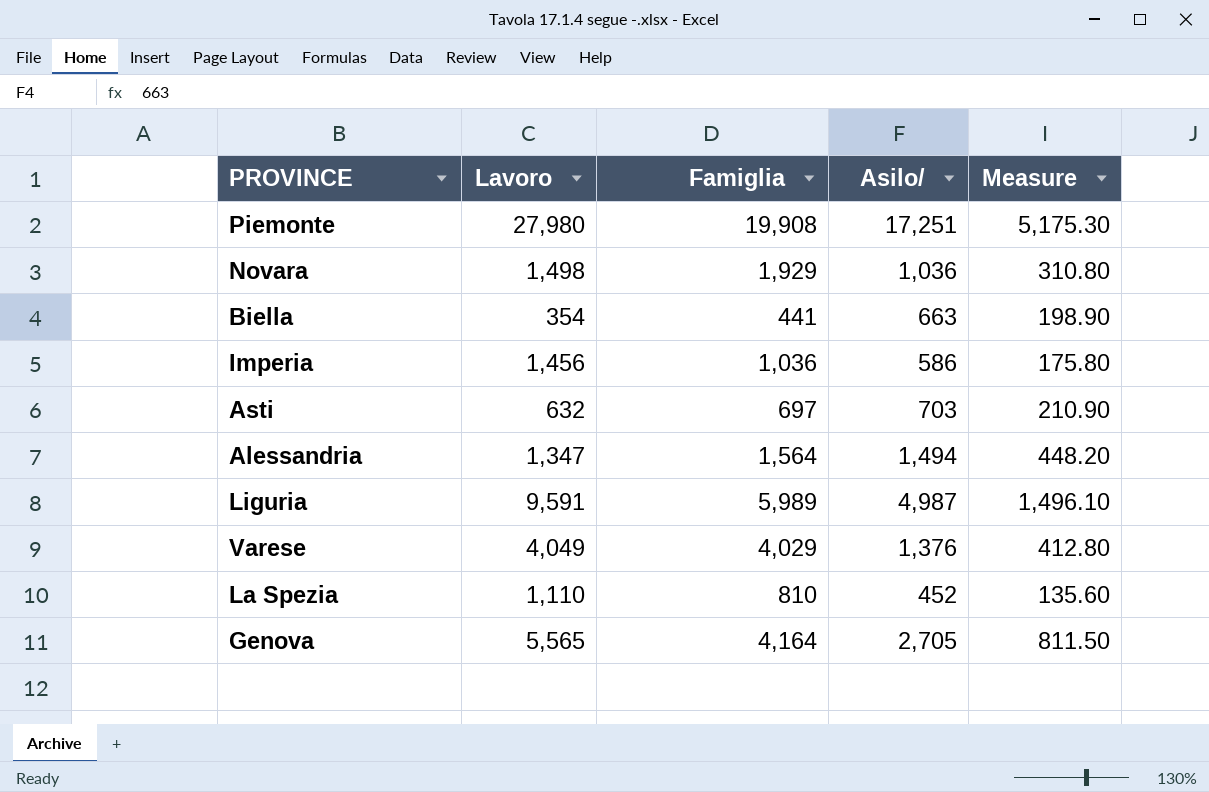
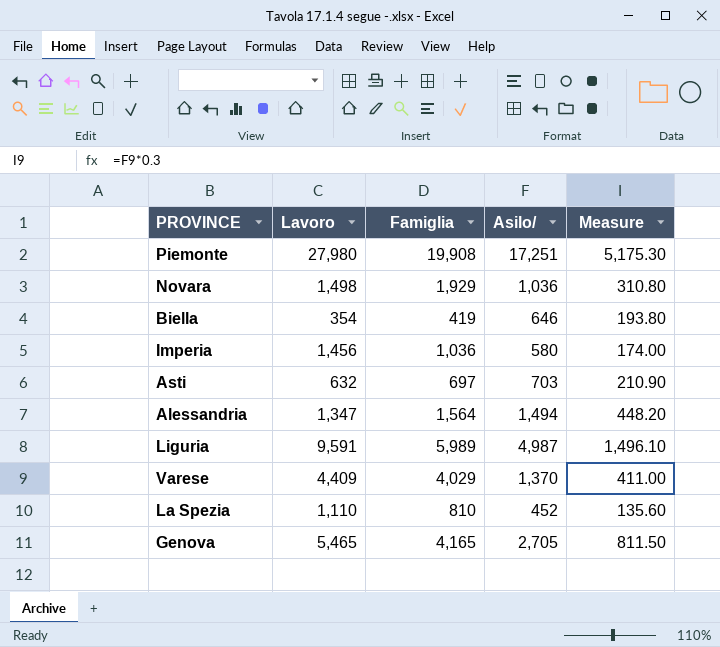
Biella | Famiglia: 441 -> 419
Biella | Asilo/: 663 -> 646
Biella | Measure: 198.90 -> 193.80
Imperia | Asilo/: 586 -> 580
Imperia | Measure: 175.80 -> 174.00
Varese | Lavoro: 4,049 -> 4,409
Varese | Asilo/: 1,376 -> 1,370
Varese | Measure: 412.80 -> 411.00
Genova | Lavoro: 5,565 -> 5,465
Genova | Famiglia: 4,164 -> 4,165

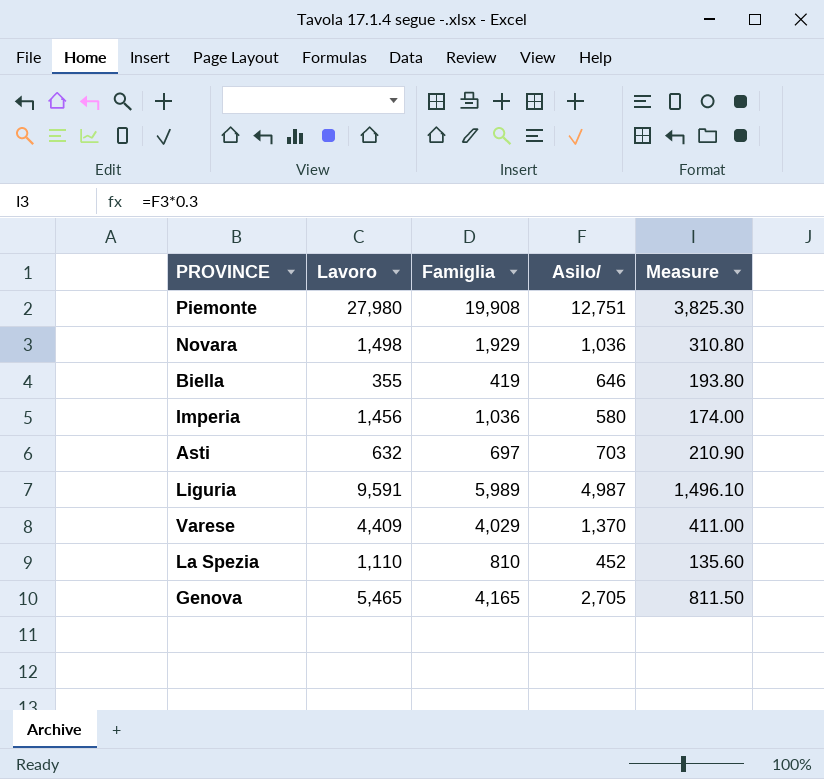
row Alessandria: 1,347 | 1,564 | 1,494 | 448.20 -> none
Piemonte | Asilo/: 17,251 -> 12,751
Piemonte | Measure: 5,175.30 -> 3,825.30
Biella | Lavoro: 354 -> 355

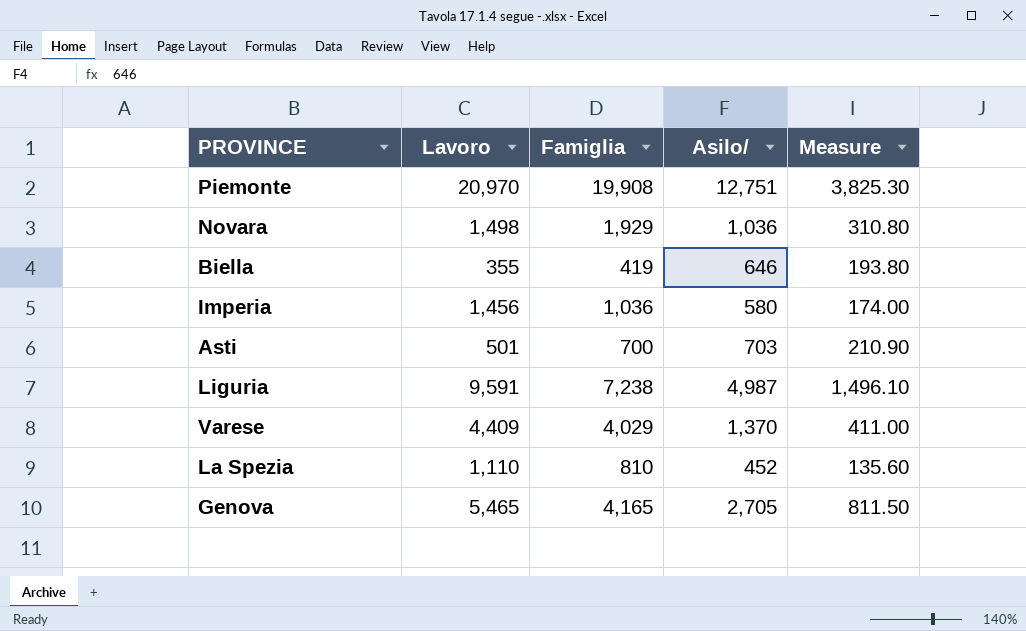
Piemonte | Lavoro: 27,980 -> 20,970
Asti | Lavoro: 632 -> 501
Asti | Famiglia: 697 -> 700
Liguria | Famiglia: 5,989 -> 7,238

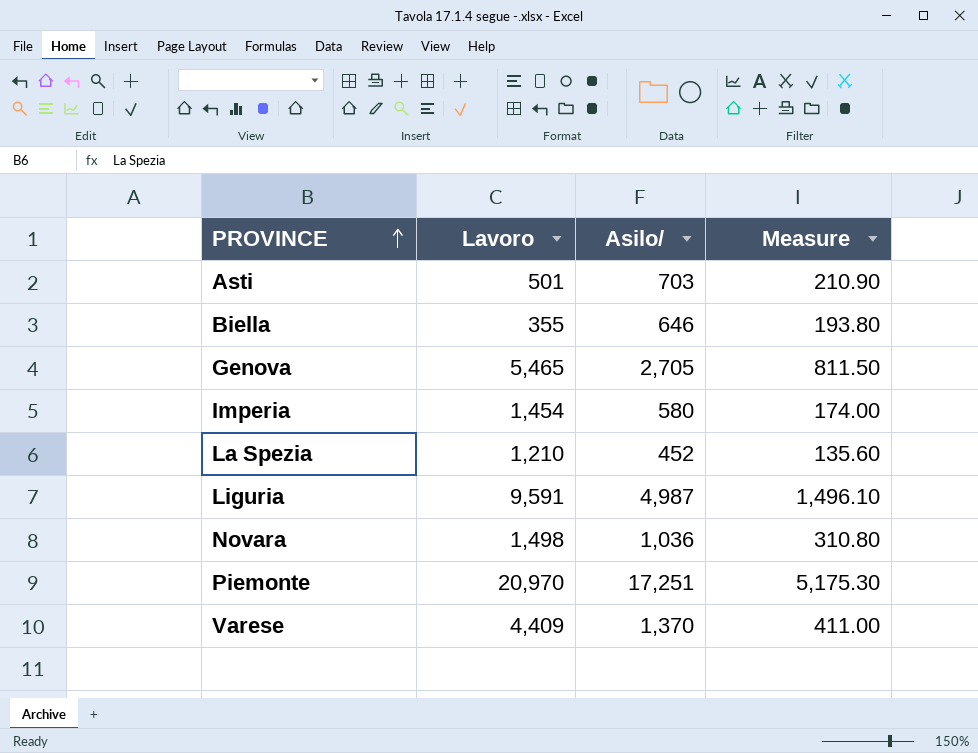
row order: none -> PROVINCE ascending
column Famiglia | position: 3 -> none
Imperia | Lavoro: 1,456 -> 1,454
La Spezia | Lavoro: 1,110 -> 1,210
Piemonte | Asilo/: 12,751 -> 17,251
Piemonte | Measure: 3,825.30 -> 5,175.30

